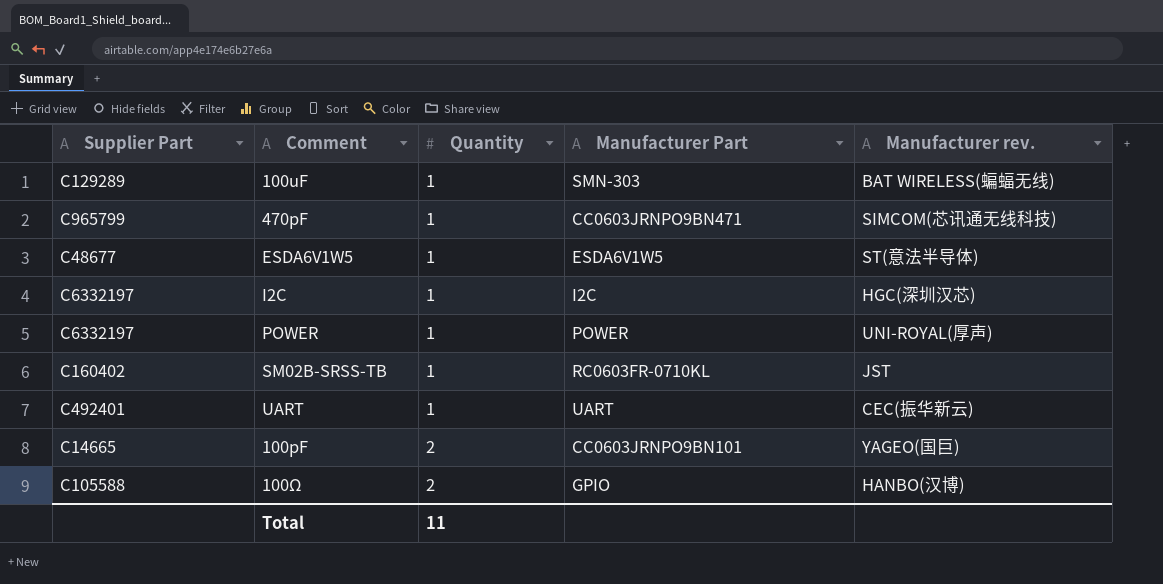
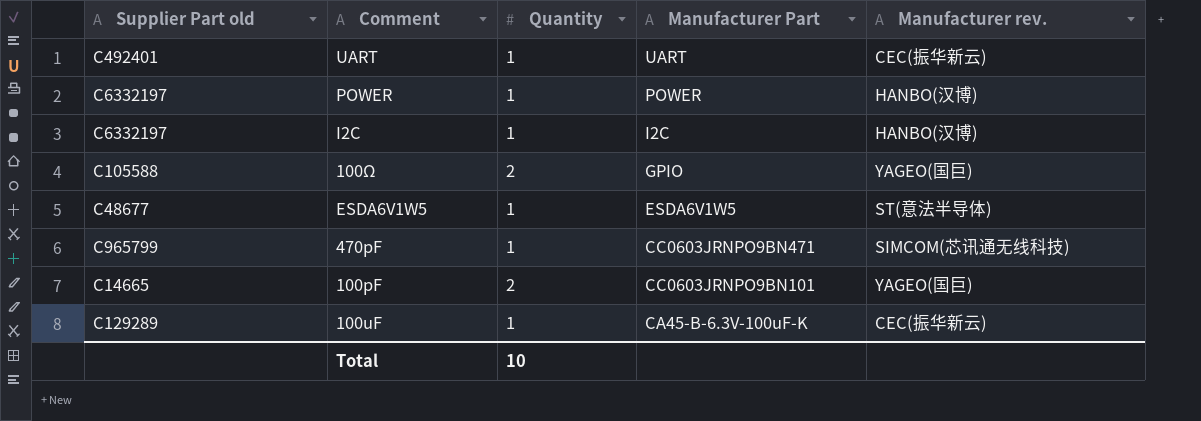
row order: Quantity ascending -> Manufacturer Part descending
column name: Supplier Part -> Supplier Part old
row SM02B-SRSS-TB: C160402 | 1 | RC0603FR-0710KL | JST -> none
POWER | Manufacturer rev.: UNI-ROYAL(厚声) -> HANBO(汉博)
I2C | Manufacturer rev.: HGC(深圳汉芯) -> HANBO(汉博)
100Ω | Manufacturer rev.: HANBO(汉博) -> YAGEO(国巨)
100uF | Manufacturer Part: SMN-303 -> CA45-B-6.3V-100uF-K
100uF | Manufacturer rev.: BAT WIRELESS(蝙蝠无线) -> CEC(振华新云)
Total | Quantity: 11 -> 10

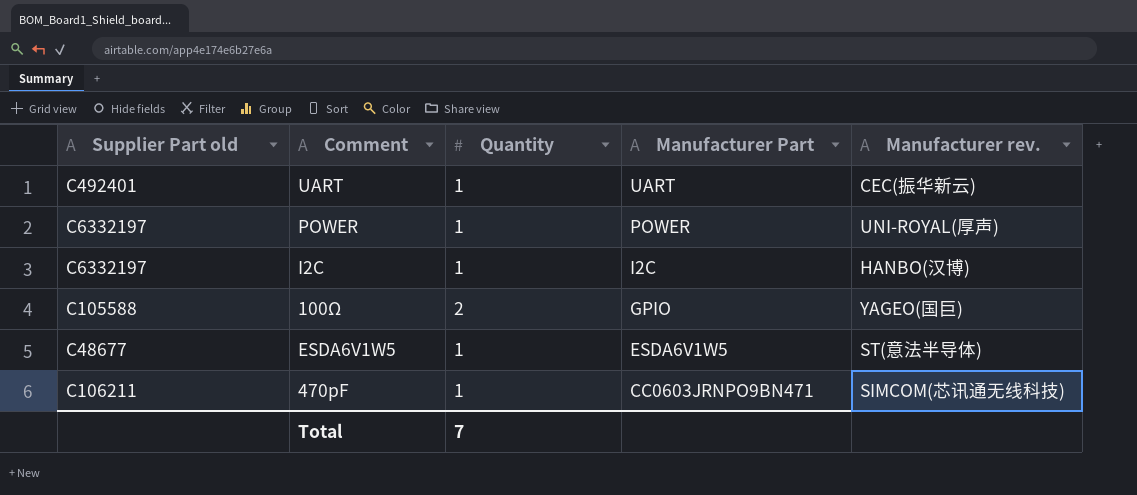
row 100pF: C14665 | 2 | CC0603JRNPO9BN101 | YAGEO(国巨) -> none
row 100uF: C129289 | 1 | CA45-B-6.3V-100uF-K | CEC(振华新云) -> none
POWER | Manufacturer rev.: HANBO(汉博) -> UNI-ROYAL(厚声)
470pF | Supplier Part old: C965799 -> C106211
Total | Quantity: 10 -> 7

